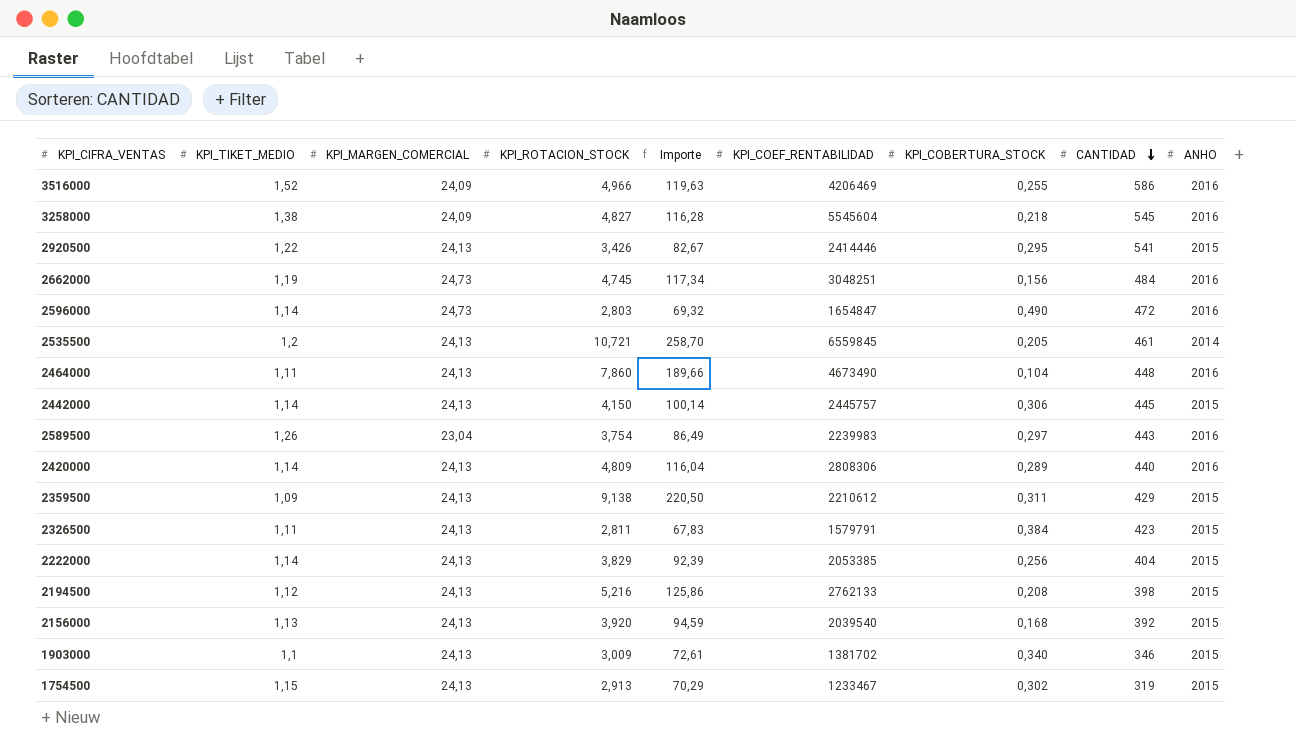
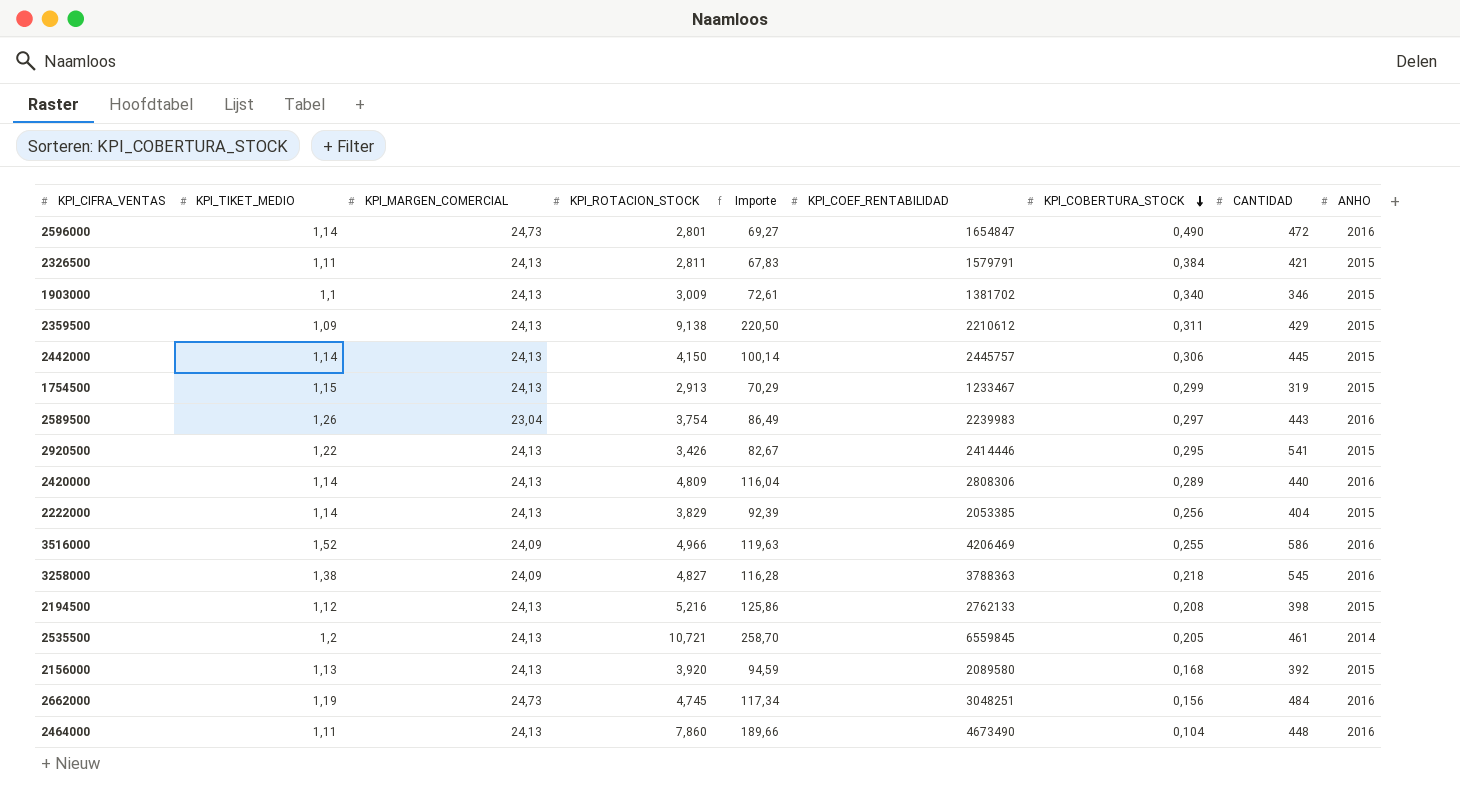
row order: CANTIDAD descending -> KPI_COBERTURA_STOCK descending
2596000 | KPI_ROTACION_STOCK: 2,803 -> 2,801
2596000 | Importe: 69,32 -> 69,27
2326500 | CANTIDAD: 423 -> 421
1754500 | KPI_COBERTURA_STOCK: 0,302 -> 0,299
3258000 | KPI_COEF_RENTABILIDAD: 5545604 -> 3788363
2156000 | KPI_COEF_RENTABILIDAD: 2039540 -> 2089580

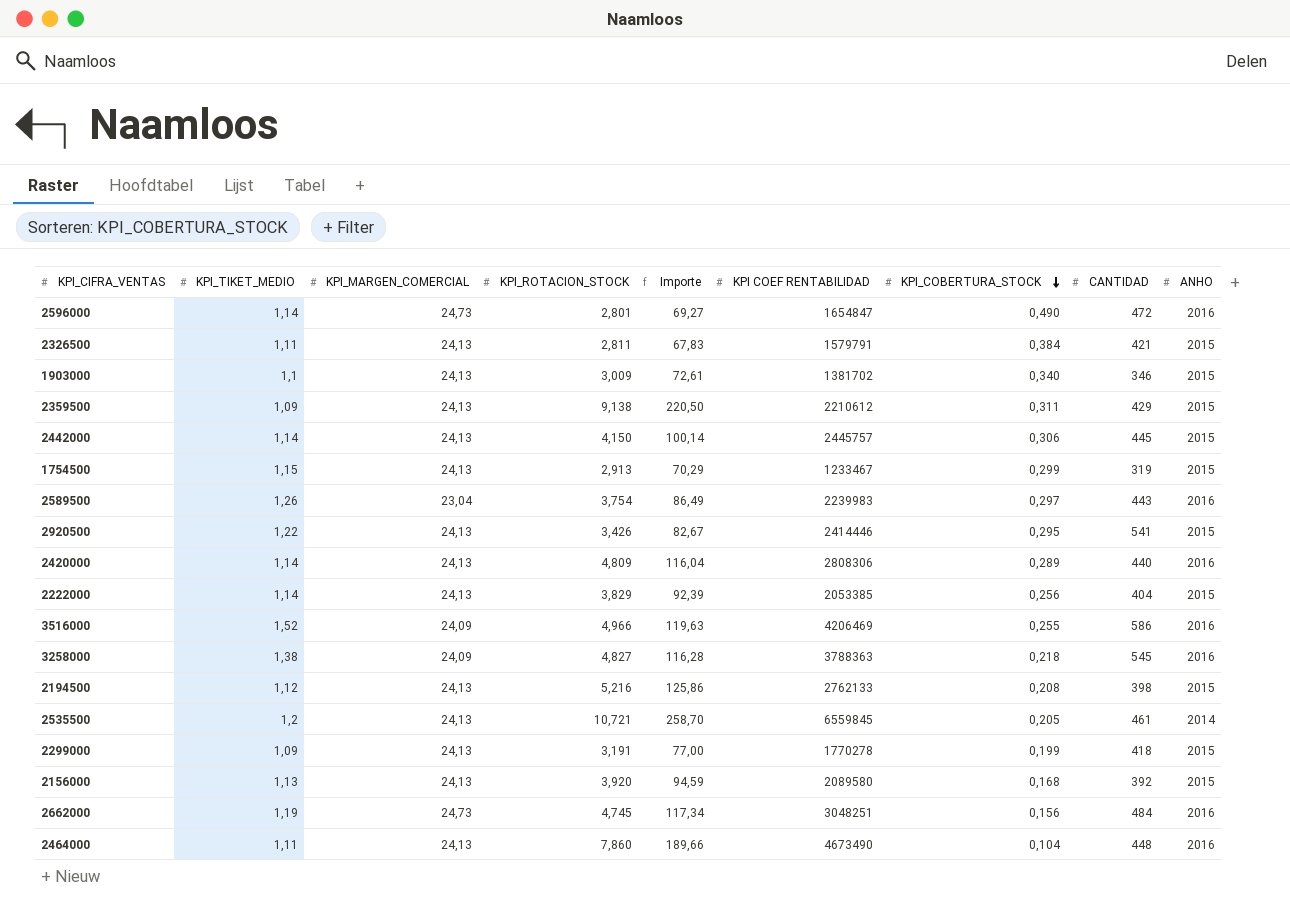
column name: KPI_COEF_RENTABILIDAD -> KPI COEF RENTABILIDAD
row 2299000: none -> 1,09 | 24,13 | 3,191 | 77,00 | 1770278 | 0,199 | 418 | 2015

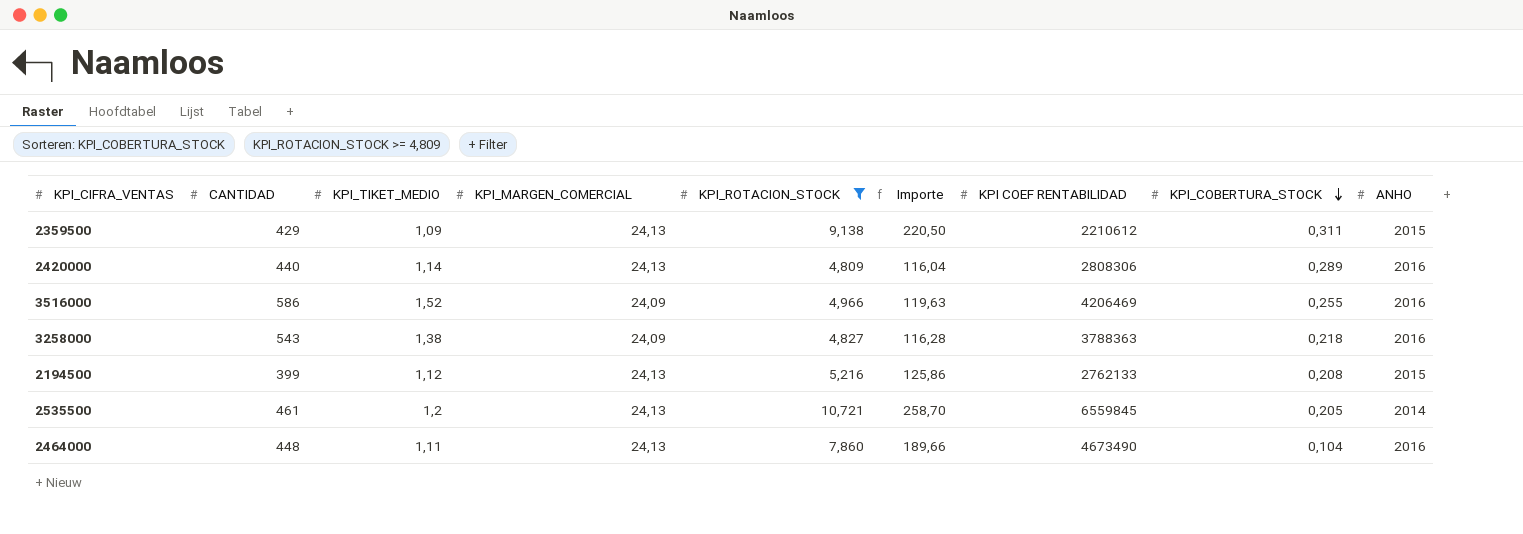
filter: none -> KPI_ROTACION_STOCK >= 4,809
column CANTIDAD | position: 8 -> 2
3258000 | CANTIDAD: 545 -> 543
2194500 | CANTIDAD: 398 -> 399

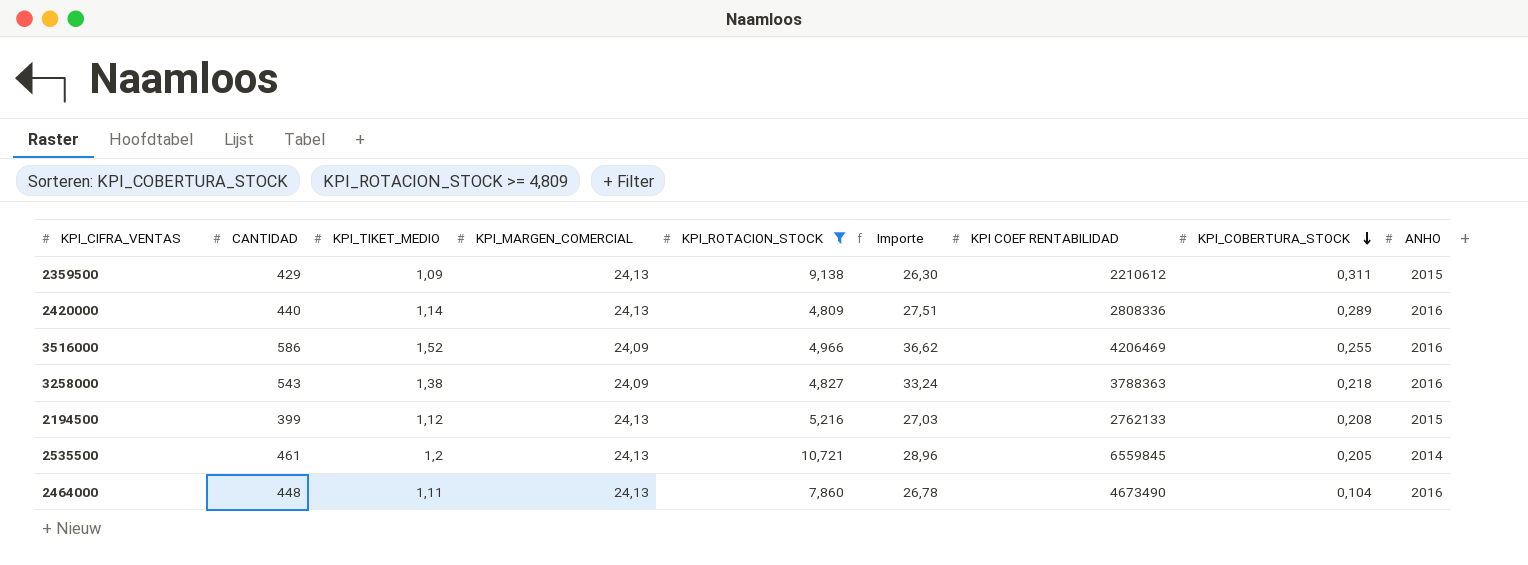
column Importe | formula: [KPI_MARGEN_COMERCIAL] * [KPI_ROTACION_STOCK] -> [KPI_TIKET_MEDIO] * [KPI_MARGEN_COMERCIAL]
2420000 | KPI COEF RENTABILIDAD: 2808306 -> 2808336

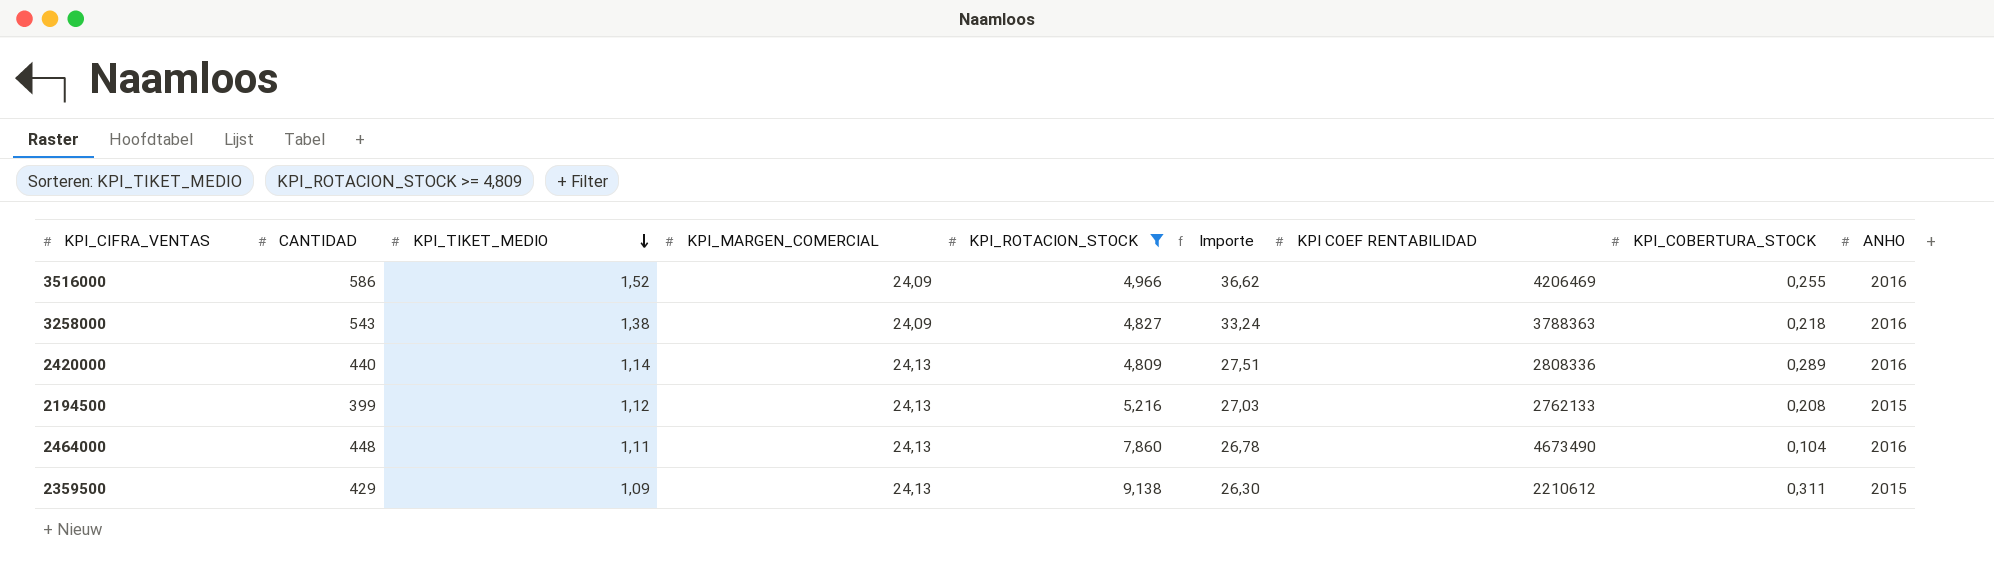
row order: KPI_COBERTURA_STOCK descending -> KPI_TIKET_MEDIO descending
row 2535500: 461 | 1,2 | 24,13 | 10,721 | 28,96 | 6559845 | 0,205 | 2014 -> none

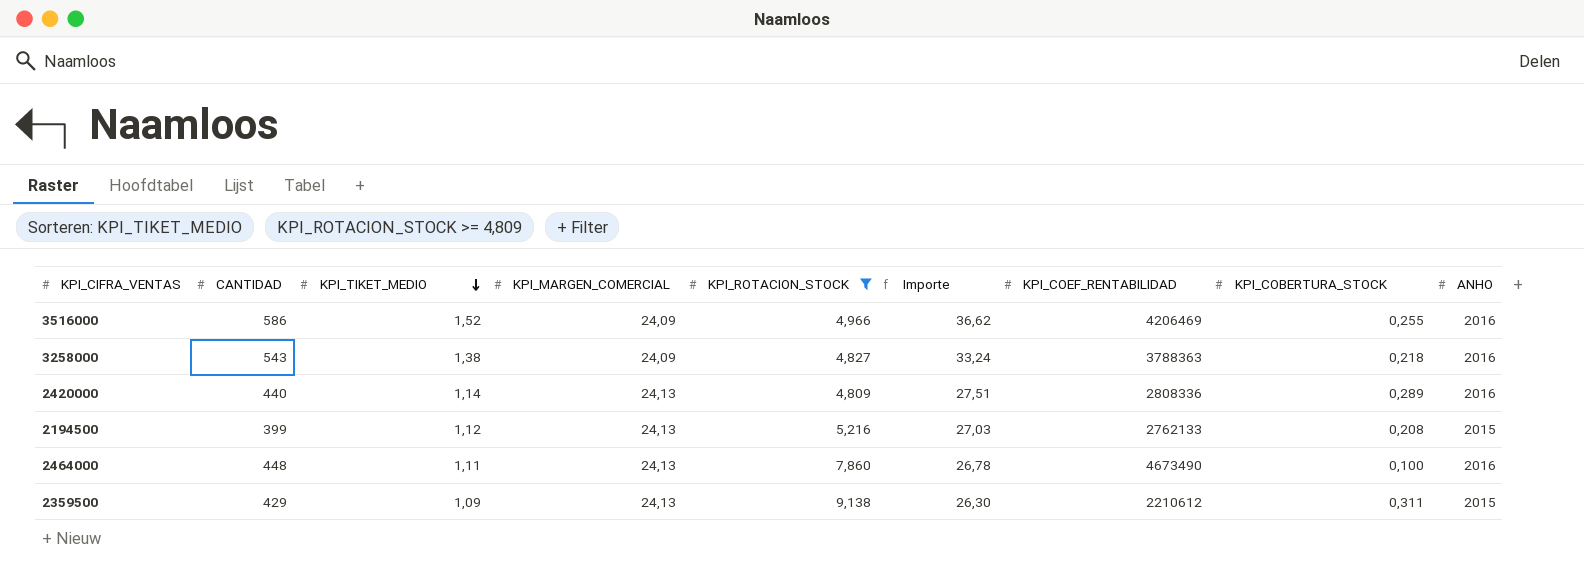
column name: KPI COEF RENTABILIDAD -> KPI_COEF_RENTABILIDAD
2464000 | KPI_COBERTURA_STOCK: 0,104 -> 0,100

